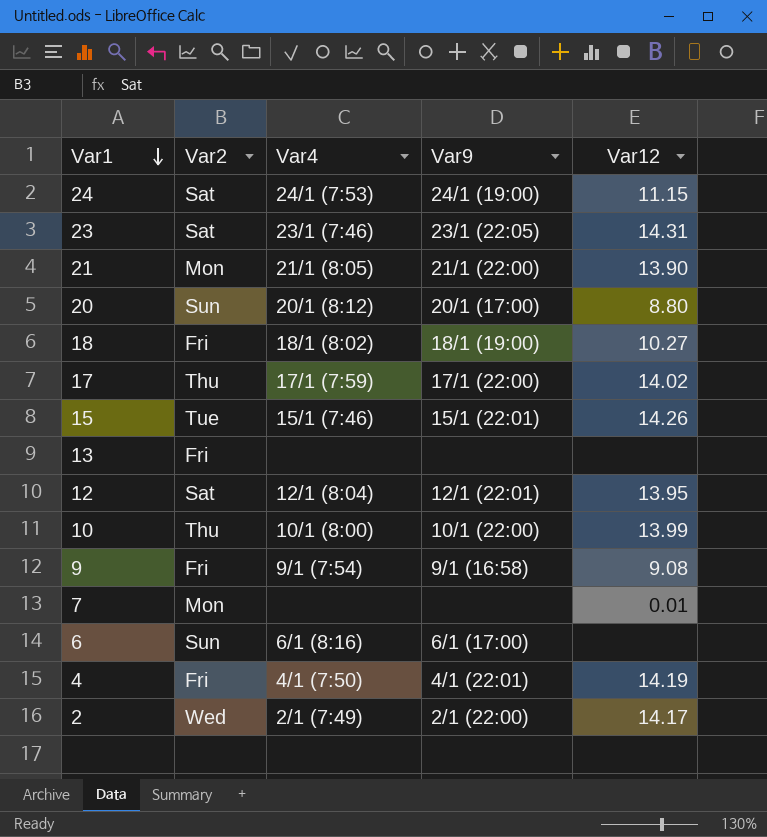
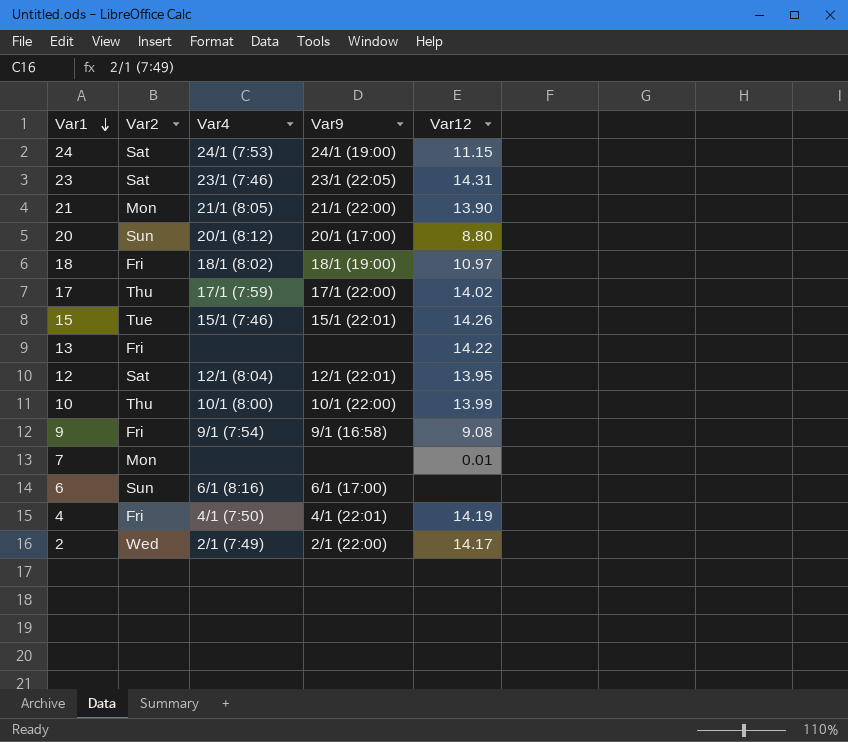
18 | Var12: 10.27 -> 10.97
13 | Var12: none -> 14.22

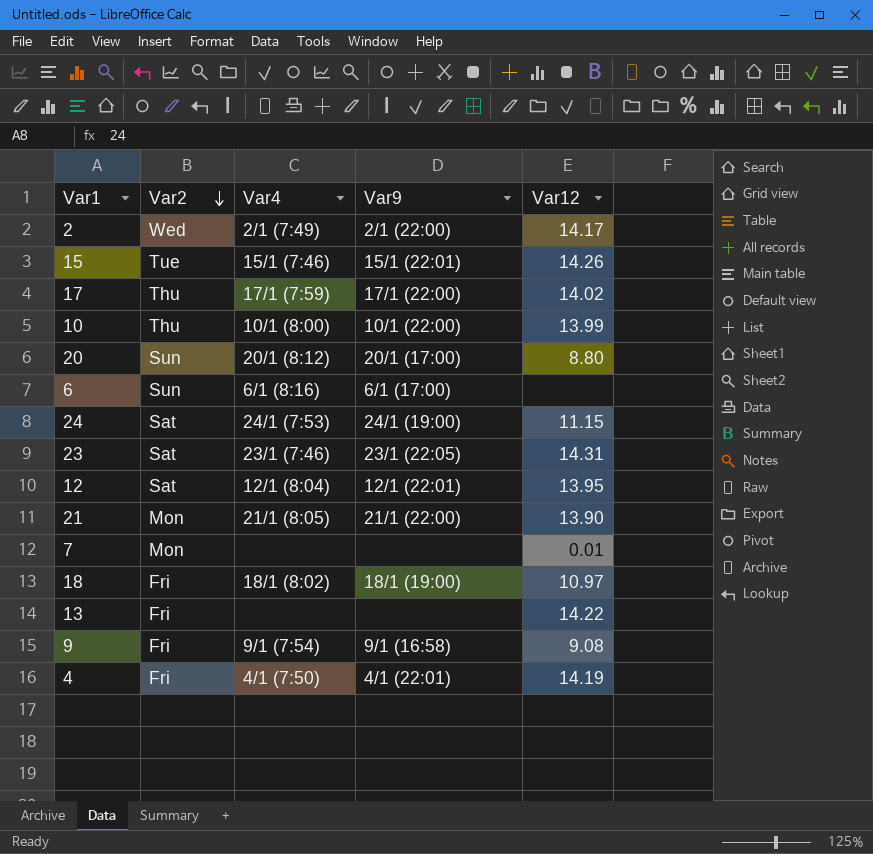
row order: Var1 descending -> Var2 descending

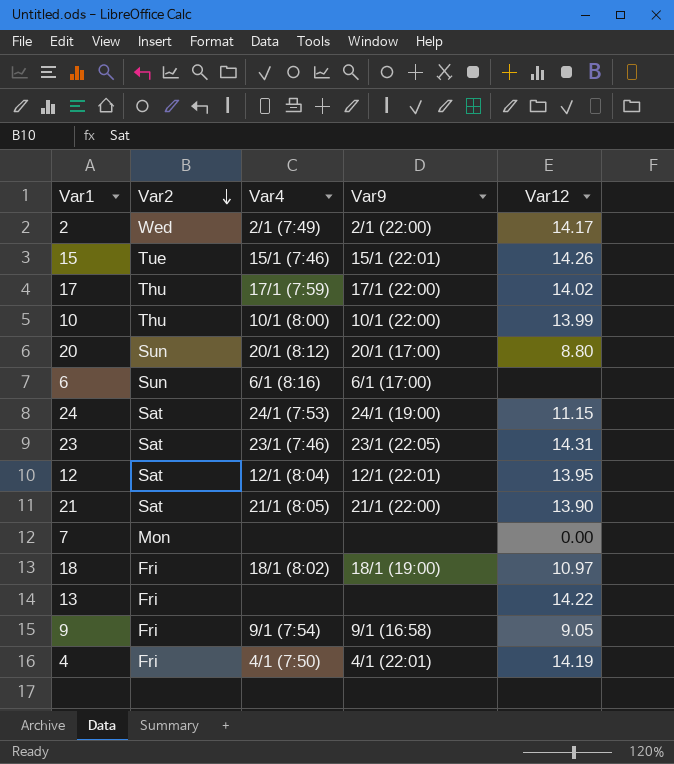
21 | Var2: Mon -> Sat
7 | Var12: 0.01 -> 0.00
9 | Var12: 9.08 -> 9.05

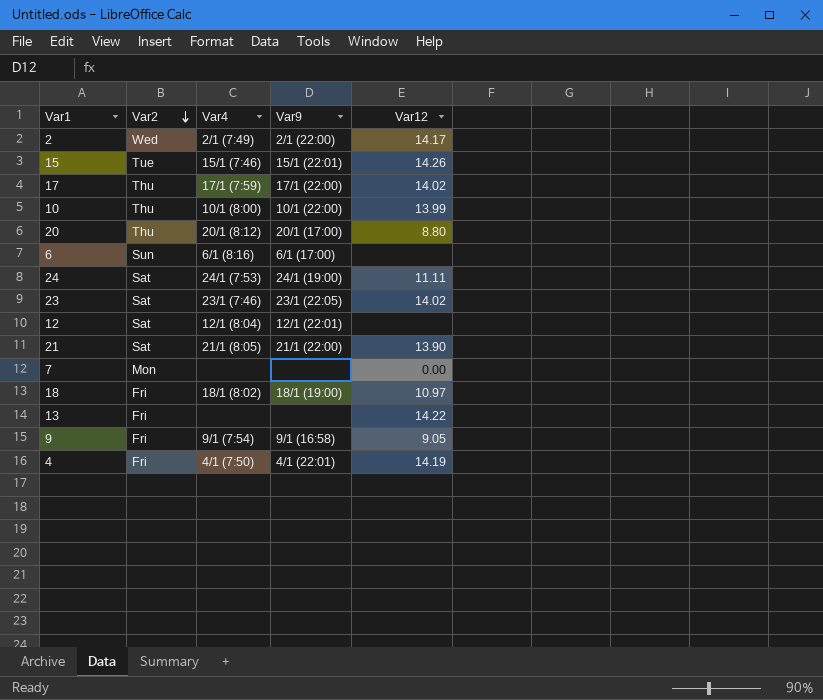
20 | Var2: Sun -> Thu
24 | Var12: 11.15 -> 11.11
23 | Var12: 14.31 -> 14.02
12 | Var12: 13.95 -> none

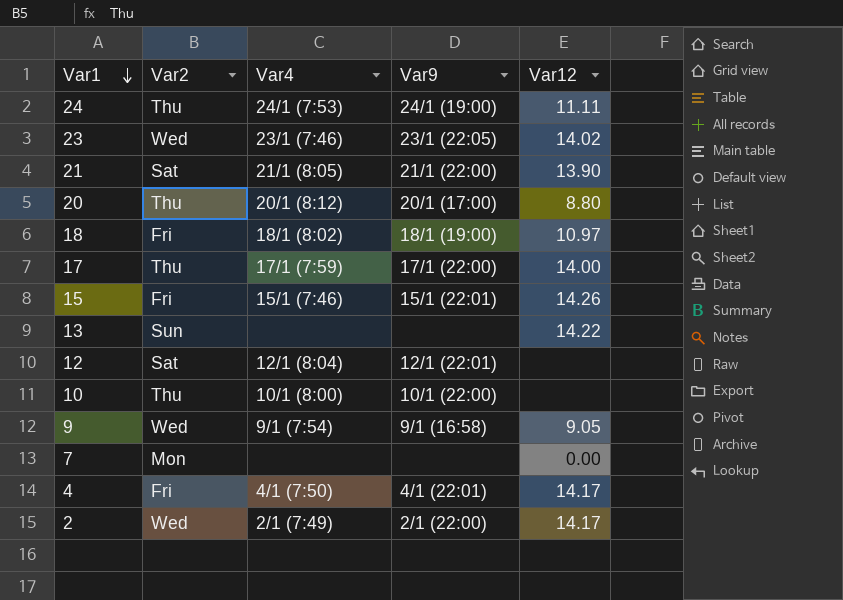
row order: Var2 descending -> Var1 descending
row 6: Sun | 6/1 (8:16) | 6/1 (17:00) | none -> none
24 | Var2: Sat -> Thu
23 | Var2: Sat -> Wed
17 | Var12: 14.02 -> 14.00
15 | Var2: Tue -> Fri
13 | Var2: Fri -> Sun
10 | Var12: 13.99 -> none
9 | Var2: Fri -> Wed
4 | Var12: 14.19 -> 14.17

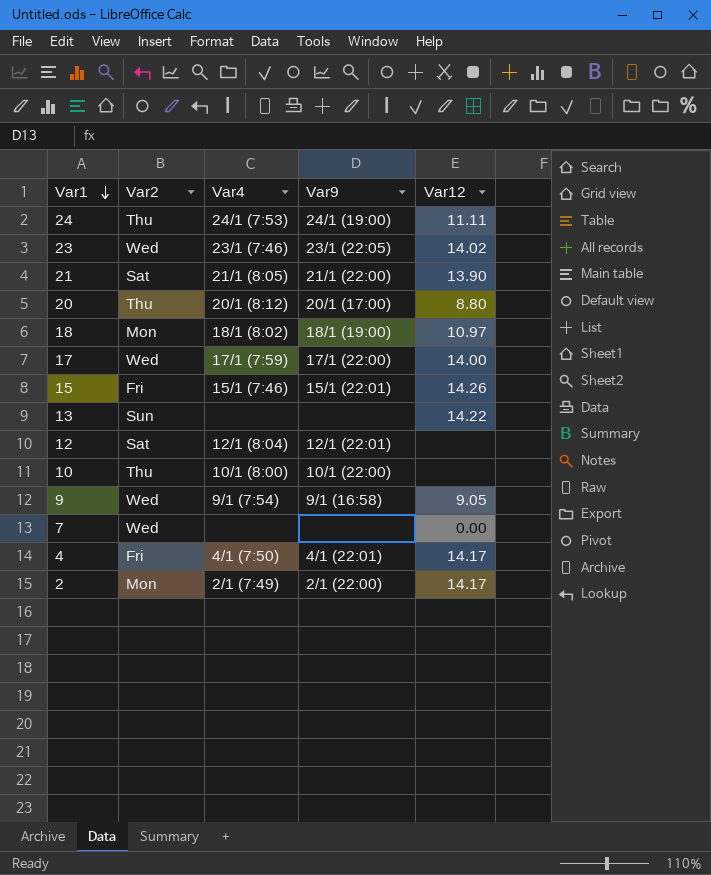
18 | Var2: Fri -> Mon
17 | Var2: Thu -> Wed
7 | Var2: Mon -> Wed
2 | Var2: Wed -> Mon

